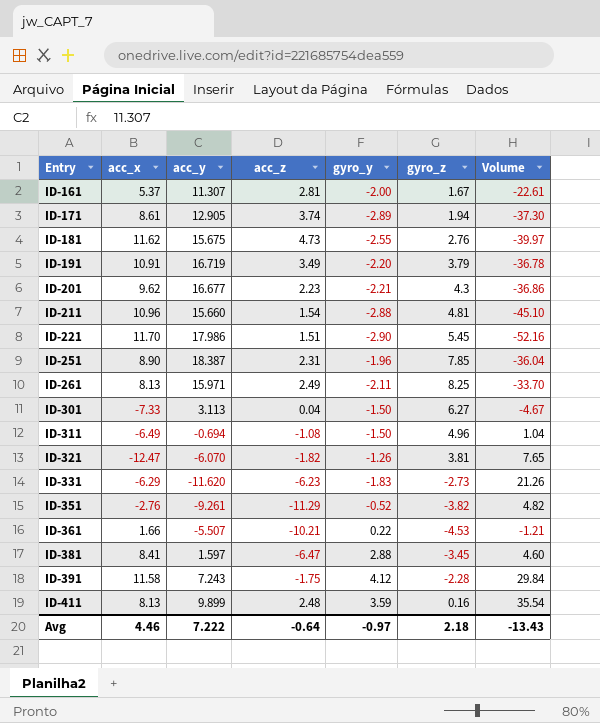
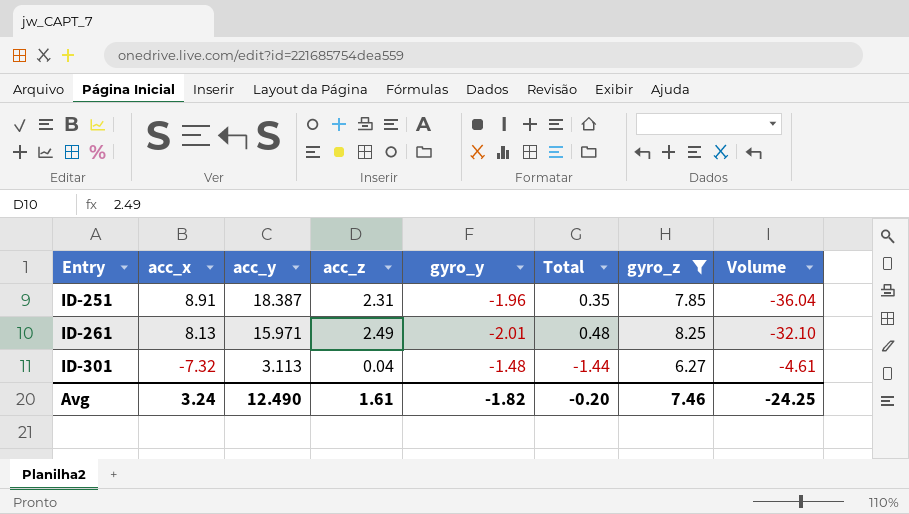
filter: none -> gyro_z >= 6.27
column Total | formula: none -> [acc_z] + [gyro_y]
ID-251 | acc_x: 8.90 -> 8.91
ID-261 | gyro_y: -2.11 -> -2.01
ID-261 | Volume: -33.70 -> -32.10
ID-301 | acc_x: -7.33 -> -7.32
ID-301 | gyro_y: -1.50 -> -1.48
ID-301 | Volume: -4.67 -> -4.61
Avg | acc_x: 4.46 -> 3.24
Avg | acc_y: 7.222 -> 12.490
Avg | acc_z: -0.64 -> 1.61
Avg | gyro_y: -0.97 -> -1.82
Avg | gyro_z: 2.18 -> 7.46
Avg | Volume: -13.43 -> -24.25

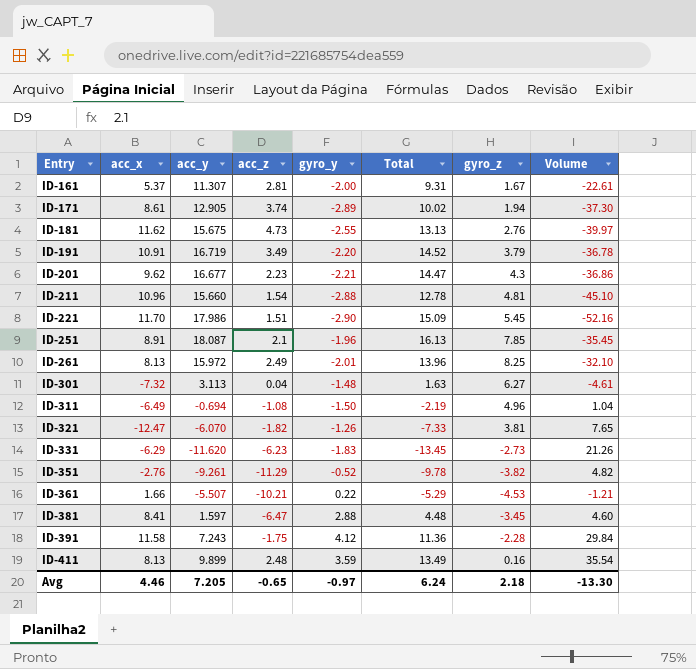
filter: gyro_z >= 6.27 -> none
column Total | formula: [acc_z] + [gyro_y] -> [acc_y] + [gyro_y]
ID-251 | acc_y: 18.387 -> 18.087
ID-251 | acc_z: 2.31 -> 2.1
ID-251 | Volume: -36.04 -> -35.45
ID-261 | acc_y: 15.971 -> 15.972
Avg | acc_x: 3.24 -> 4.46
Avg | acc_y: 12.490 -> 7.205
Avg | acc_z: 1.61 -> -0.65
Avg | gyro_y: -1.82 -> -0.97
Avg | Total: -0.20 -> 6.24
Avg | gyro_z: 7.46 -> 2.18
Avg | Volume: -24.25 -> -13.30

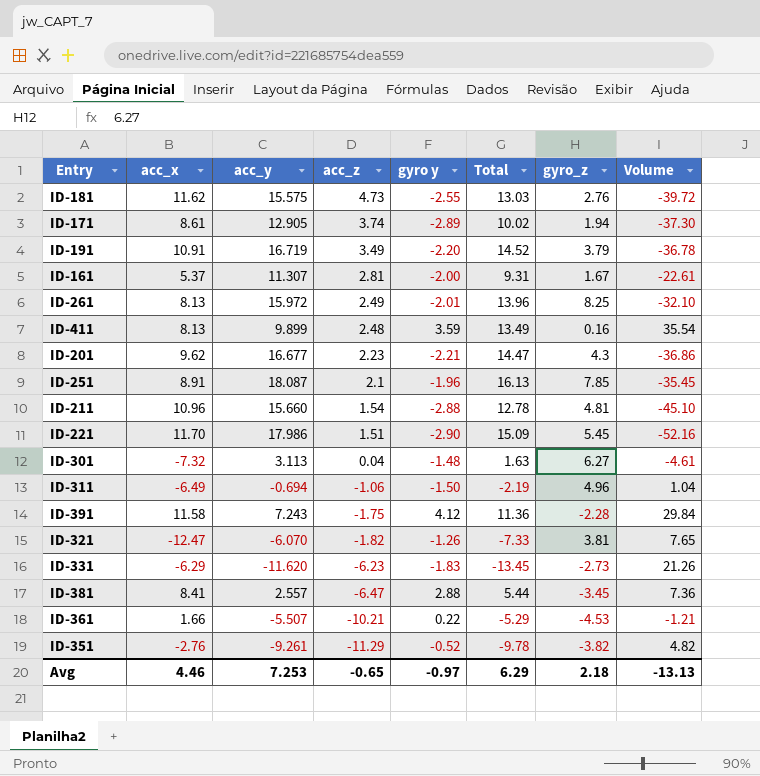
row order: Entry ascending -> acc_z descending
column name: gyro_y -> gyro y
ID-181 | acc_y: 15.675 -> 15.575
ID-181 | Total: 13.13 -> 13.03
ID-181 | Volume: -39.97 -> -39.72
ID-311 | acc_z: -1.08 -> -1.06
ID-381 | acc_y: 1.597 -> 2.557
ID-381 | Total: 4.48 -> 5.44
ID-381 | Volume: 4.60 -> 7.36
Avg | acc_y: 7.205 -> 7.253
Avg | Total: 6.24 -> 6.29
Avg | Volume: -13.30 -> -13.13

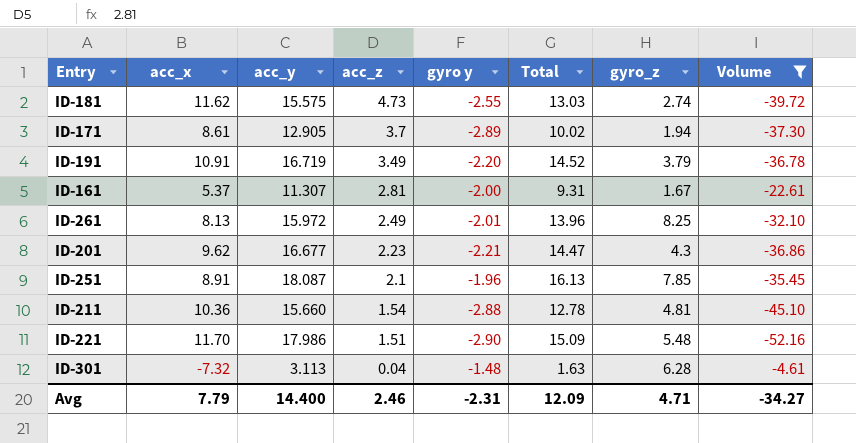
filter: none -> Volume <= -4.61
ID-181 | gyro_z: 2.76 -> 2.74
ID-171 | acc_z: 3.74 -> 3.7
ID-211 | acc_x: 10.96 -> 10.36
ID-221 | gyro_z: 5.45 -> 5.48
ID-301 | gyro_z: 6.27 -> 6.28
Avg | acc_x: 4.46 -> 7.79
Avg | acc_y: 7.253 -> 14.400
Avg | acc_z: -0.65 -> 2.46
Avg | gyro y: -0.97 -> -2.31
Avg | Total: 6.29 -> 12.09
Avg | gyro_z: 2.18 -> 4.71
Avg | Volume: -13.13 -> -34.27

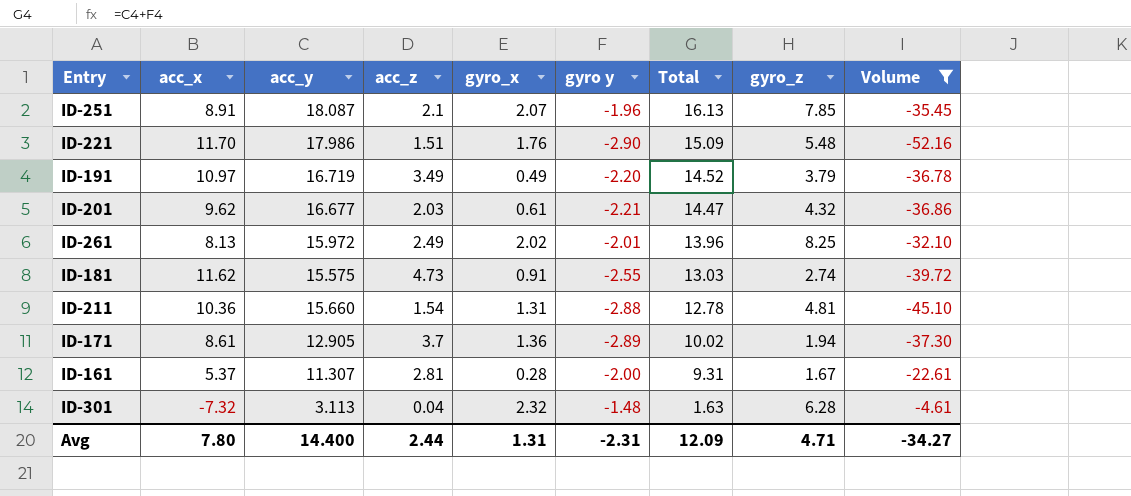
row order: acc_z descending -> Total descending
column gyro_x | position: none -> 5
ID-191 | acc_x: 10.91 -> 10.97
ID-201 | acc_z: 2.23 -> 2.03
ID-201 | gyro_z: 4.3 -> 4.32
Avg | acc_x: 7.79 -> 7.80
Avg | acc_z: 2.46 -> 2.44

